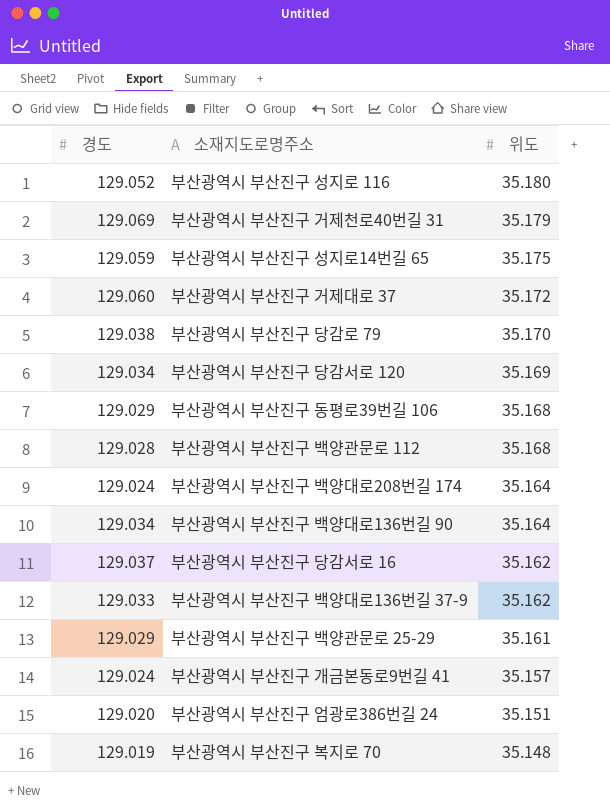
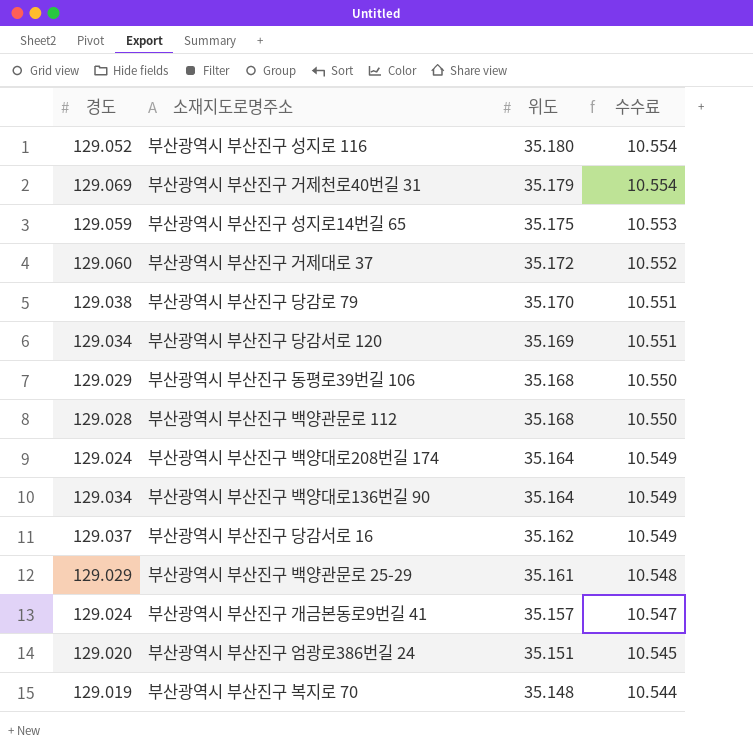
column 수수료 | formula: none -> [위도] * 0.3
row 부산광역시 부산진구 백양대로136번길 37-9: 129.033 | 35.162 -> none

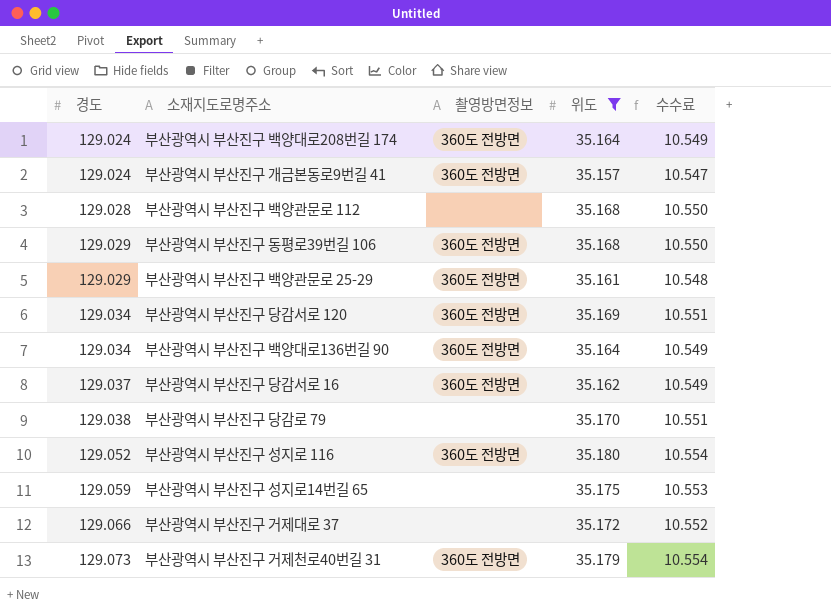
filter: none -> 위도 >= 35.157
row order: 위도 descending -> 경도 ascending
column 촬영방면정보 | position: none -> 3
부산광역시 부산진구 거제대로 37 | 경도: 129.060 -> 129.066
부산광역시 부산진구 거제천로40번길 31 | 경도: 129.069 -> 129.073

